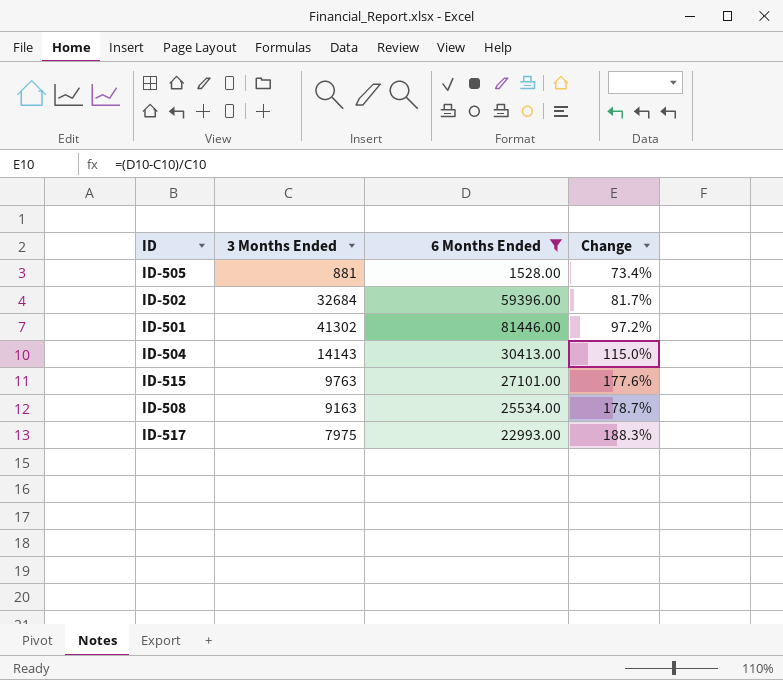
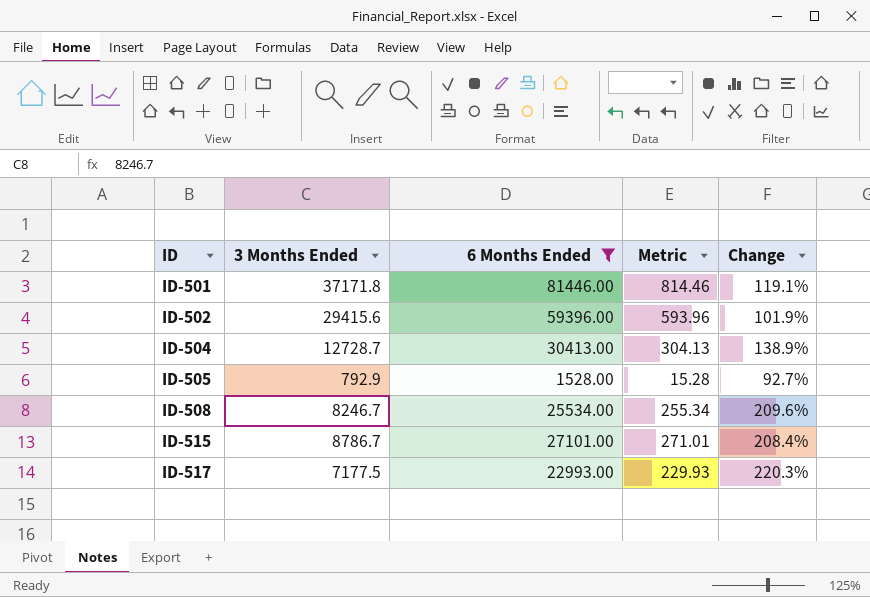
row order: Change ascending -> ID ascending
column Metric | formula: none -> [6 Months Ended] * 0.01
ID-501 | 3 Months Ended: 41302 -> 37171.8
ID-501 | Change: 97.2% -> 119.1%
ID-502 | 3 Months Ended: 32684 -> 29415.6
ID-502 | Change: 81.7% -> 101.9%
ID-504 | 3 Months Ended: 14143 -> 12728.7
ID-504 | Change: 115.0% -> 138.9%
ID-505 | 3 Months Ended: 881 -> 792.9
ID-505 | Change: 73.4% -> 92.7%
ID-508 | 3 Months Ended: 9163 -> 8246.7
ID-508 | Change: 178.7% -> 209.6%
ID-515 | 3 Months Ended: 9763 -> 8786.7
ID-515 | Change: 177.6% -> 208.4%
ID-517 | 3 Months Ended: 7975 -> 7177.5
ID-517 | Change: 188.3% -> 220.3%

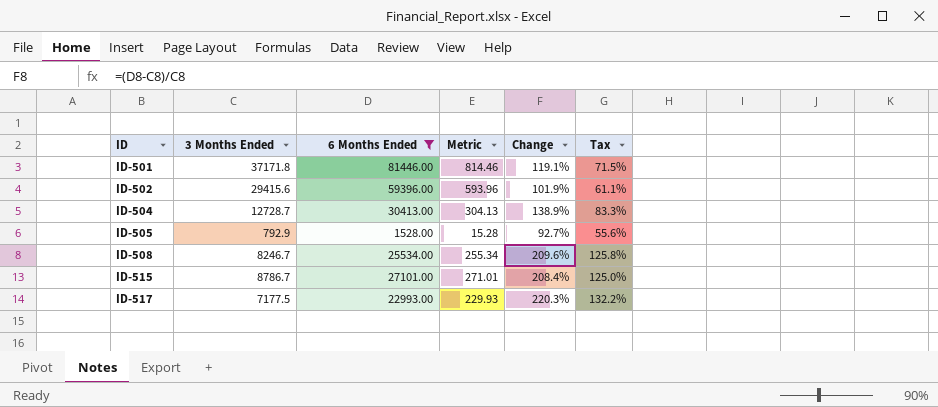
column Tax | formula: none -> [Change] * 0.6

